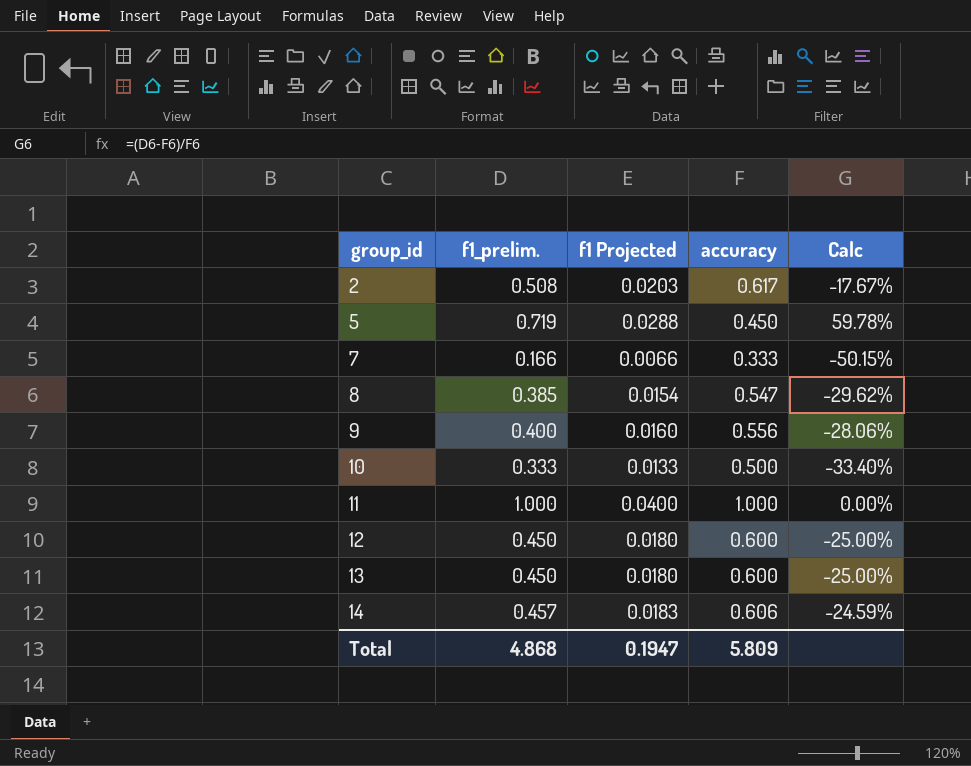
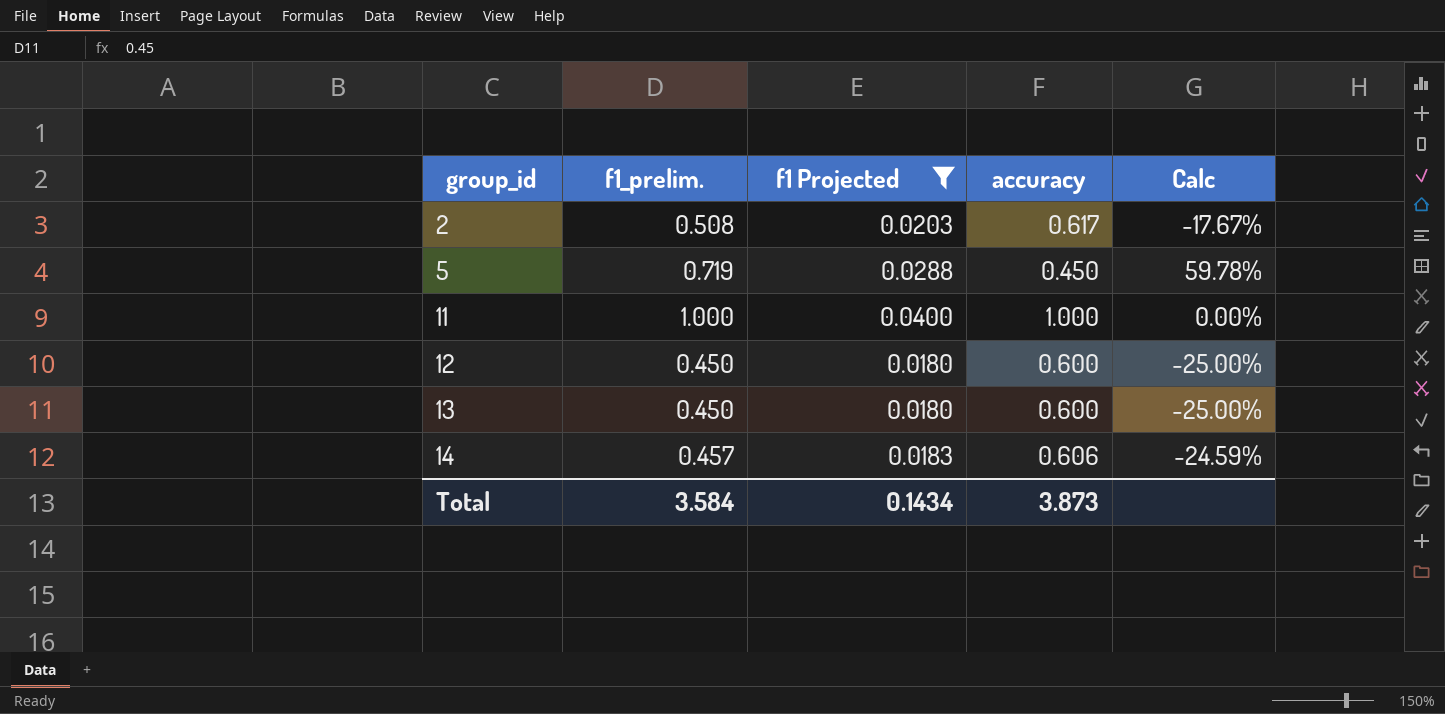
filter: none -> f1 Projected >= 0.0180
Total | f1_prelim.: 4.868 -> 3.584
Total | f1 Projected: 0.1947 -> 0.1434
Total | accuracy: 5.809 -> 3.873

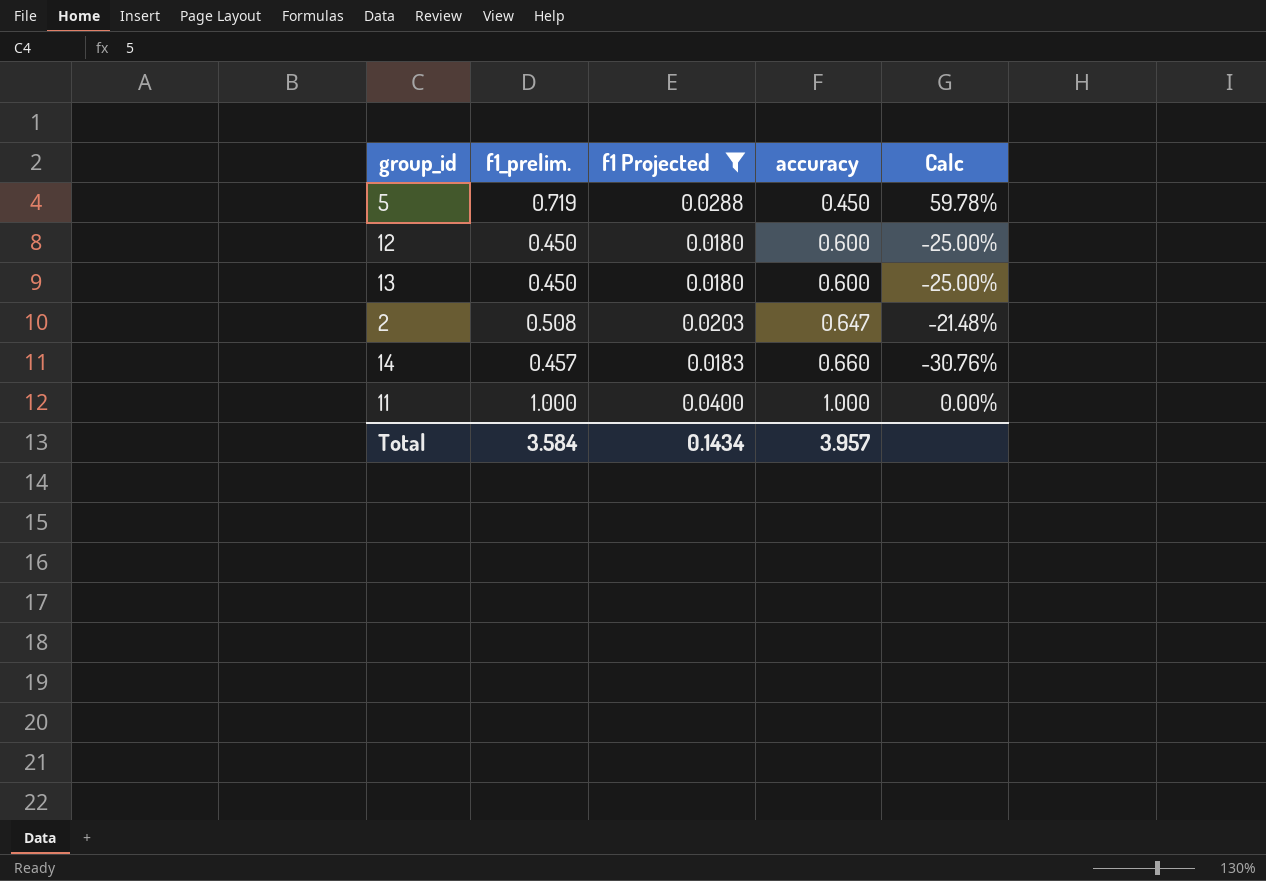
row order: group_id ascending -> accuracy ascending
2 | accuracy: 0.617 -> 0.647
2 | Calc: -17.67% -> -21.48%
14 | accuracy: 0.606 -> 0.660
14 | Calc: -24.59% -> -30.76%
Total | accuracy: 3.873 -> 3.957

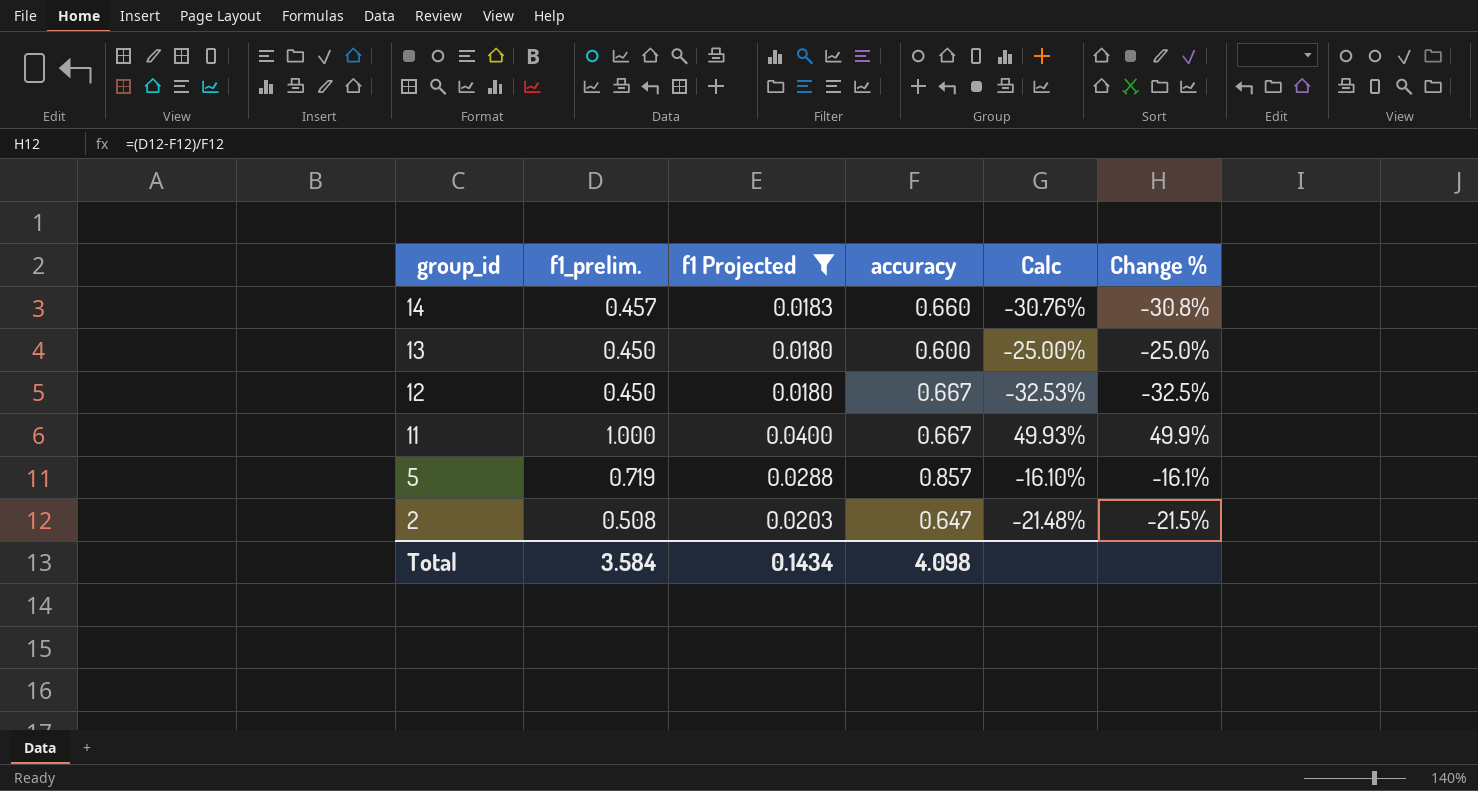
row order: accuracy ascending -> group_id descending
column Change % | formula: none -> ([f1_prelim.] - [accuracy]) / [accuracy]
12 | accuracy: 0.600 -> 0.667
12 | Calc: -25.00% -> -32.53%
11 | accuracy: 1.000 -> 0.667
11 | Calc: 0.00% -> 49.93%
5 | accuracy: 0.450 -> 0.857
5 | Calc: 59.78% -> -16.10%
Total | accuracy: 3.957 -> 4.098

